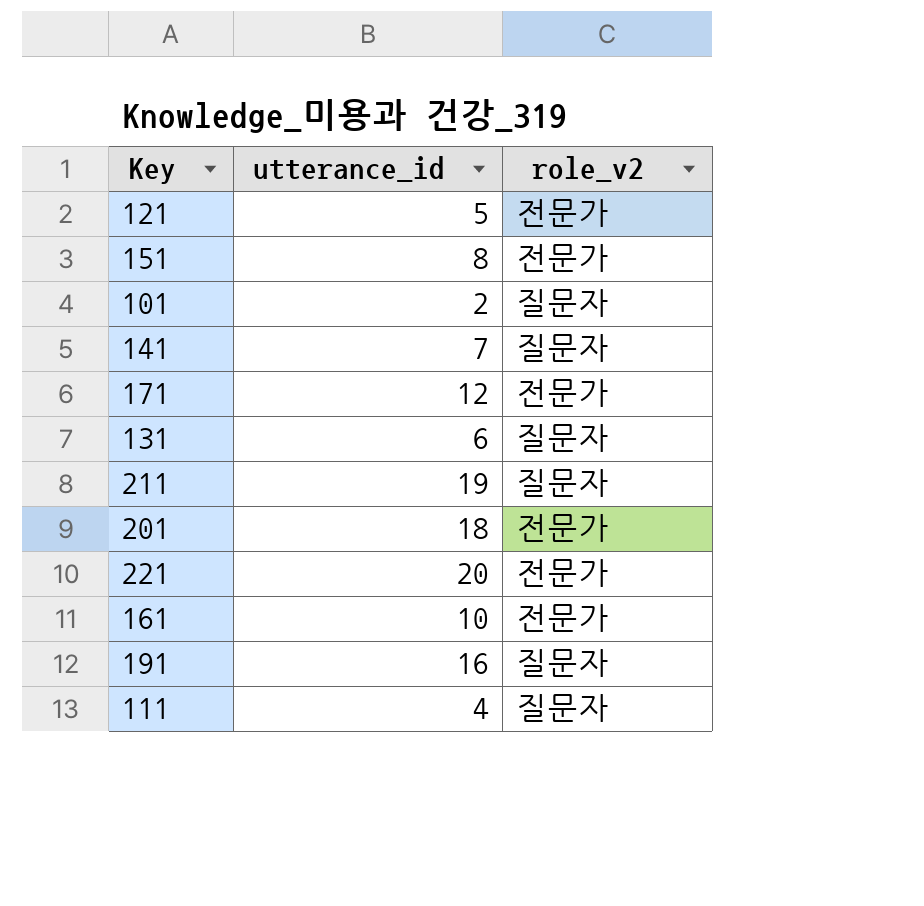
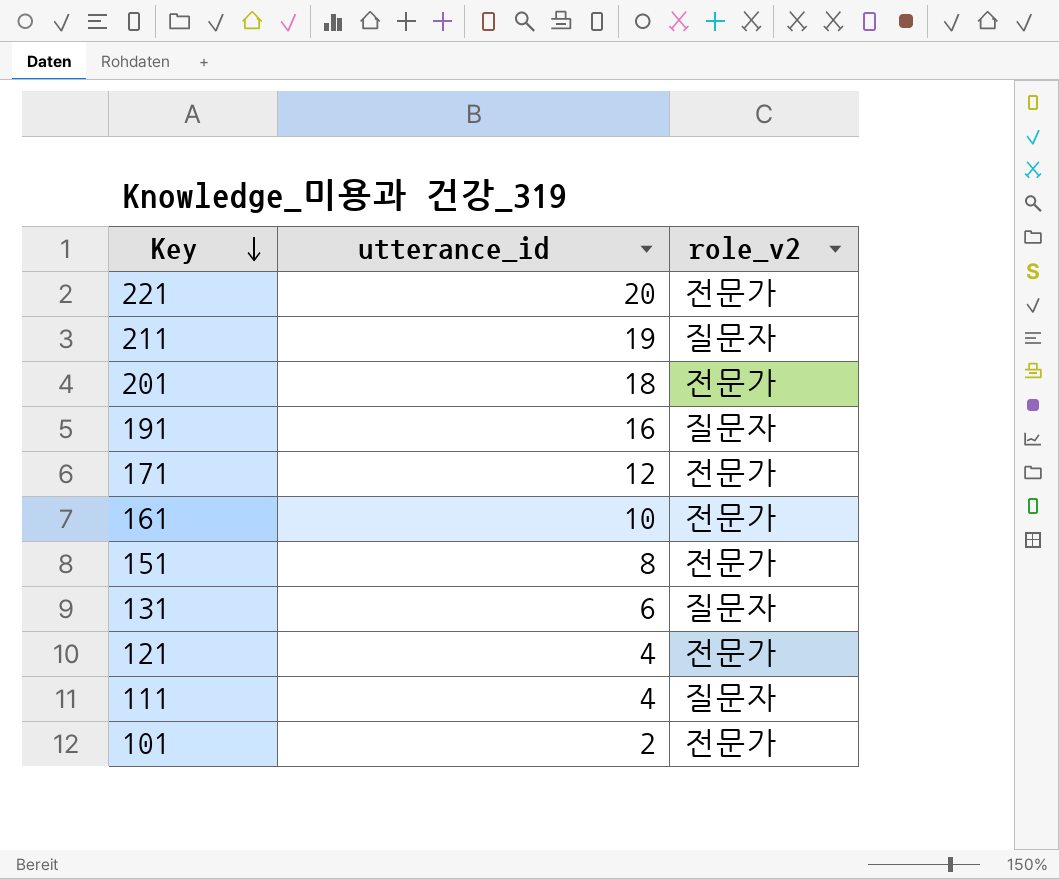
row order: none -> Key descending
row 141: 7 | 질문자 -> none
121 | utterance_id: 5 -> 4
101 | role_v2: 질문자 -> 전문가

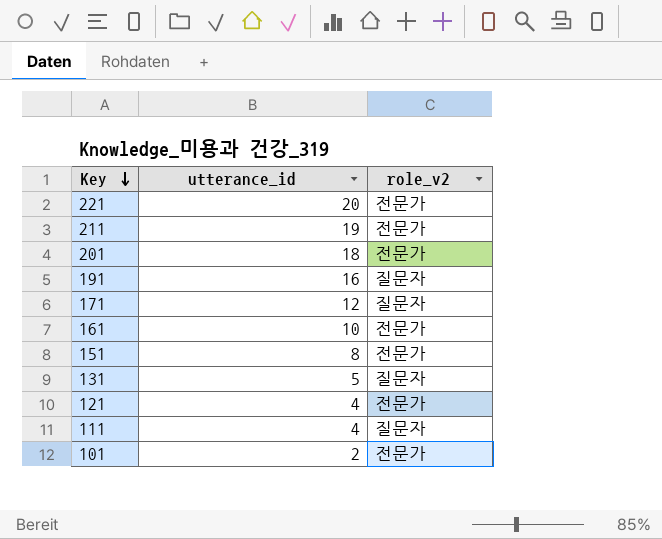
211 | role_v2: 질문자 -> 전문가
171 | role_v2: 전문가 -> 질문자
131 | utterance_id: 6 -> 5

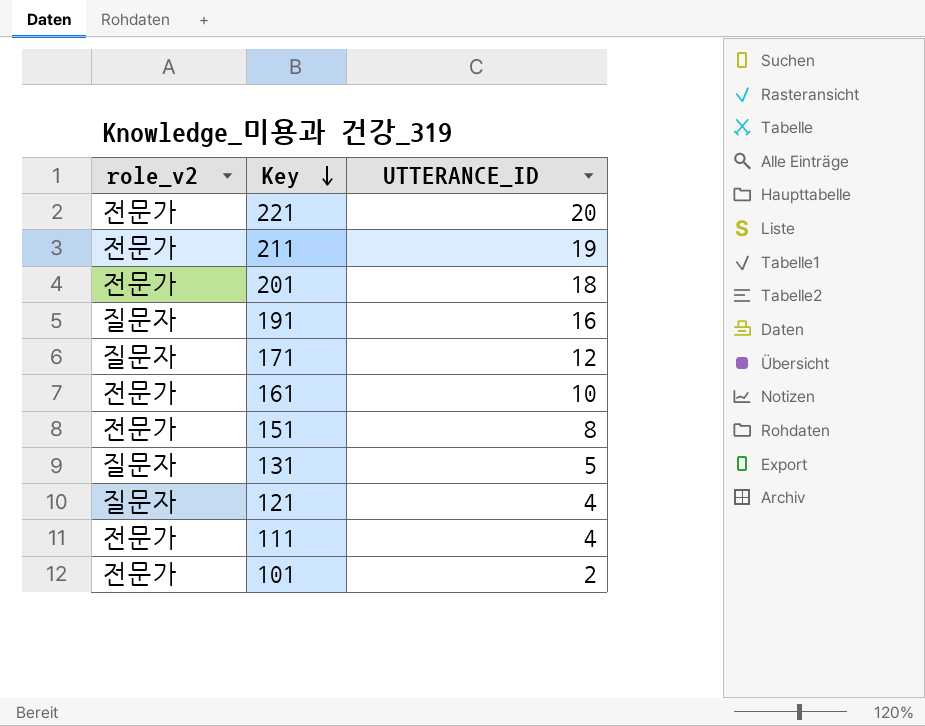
column role_v2 | position: 3 -> 1
column name: utterance_id -> UTTERANCE_ID
121 | role_v2: 전문가 -> 질문자
111 | role_v2: 질문자 -> 전문가

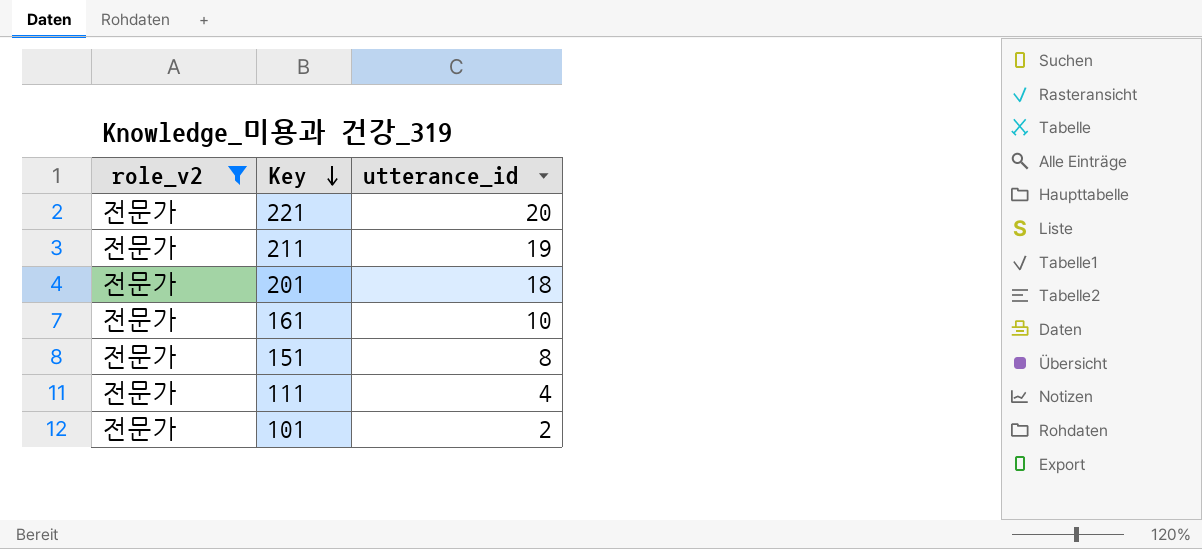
filter: none -> role_v2 = 전문가
column name: UTTERANCE_ID -> utterance_id

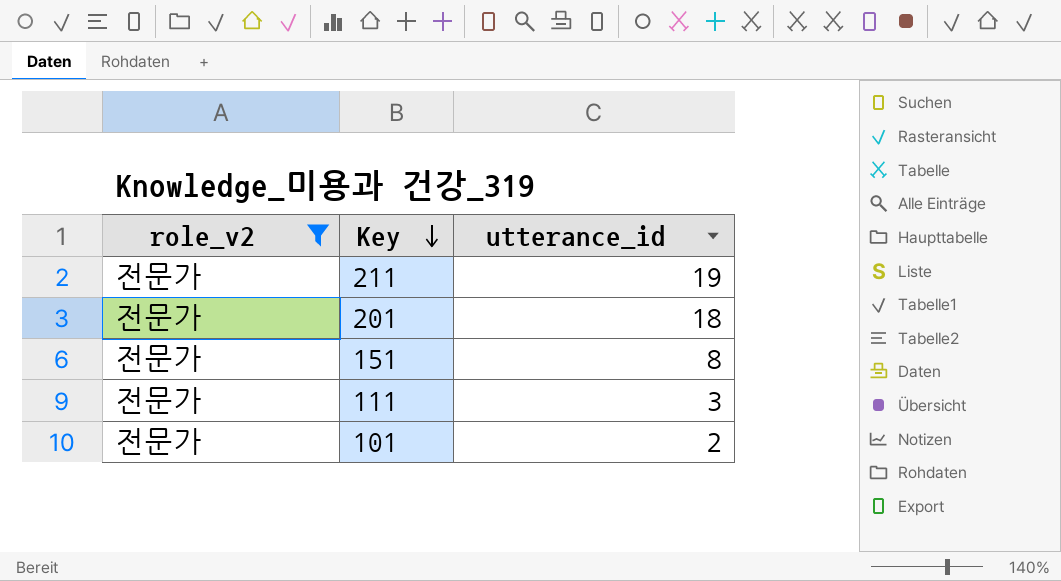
row 221: 전문가 | 20 -> none
row 161: 전문가 | 10 -> none
111 | utterance_id: 4 -> 3

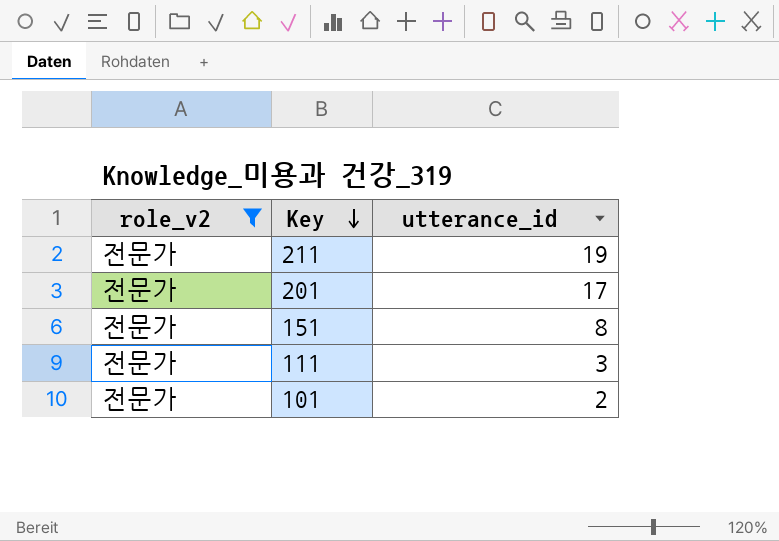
201 | utterance_id: 18 -> 17

